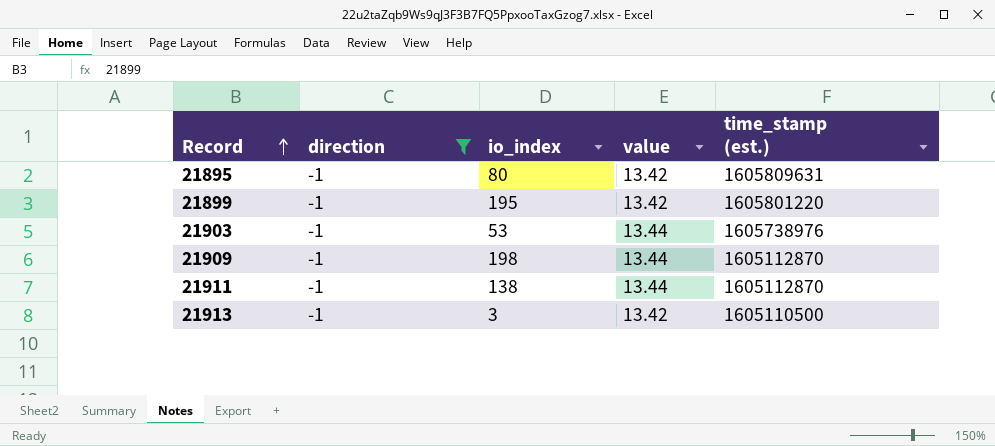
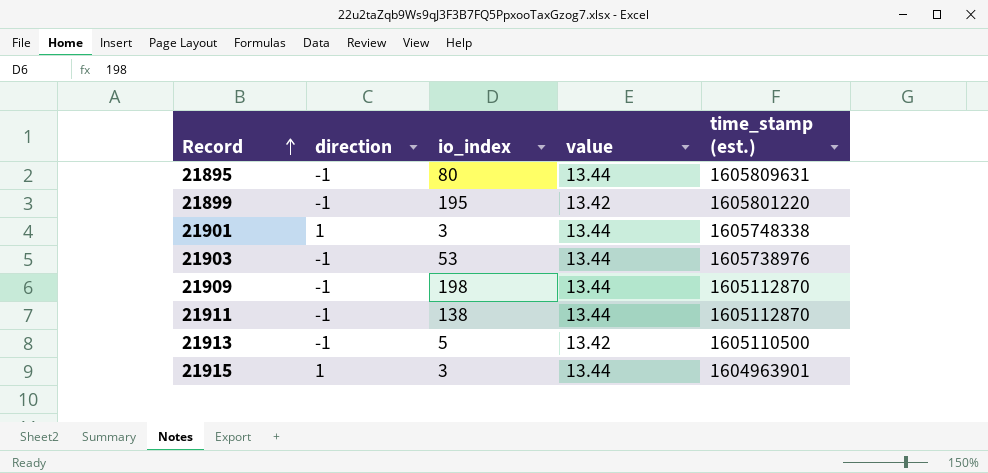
filter: direction = -1 -> none
21895 | value: 13.42 -> 13.44
21913 | io_index: 3 -> 5

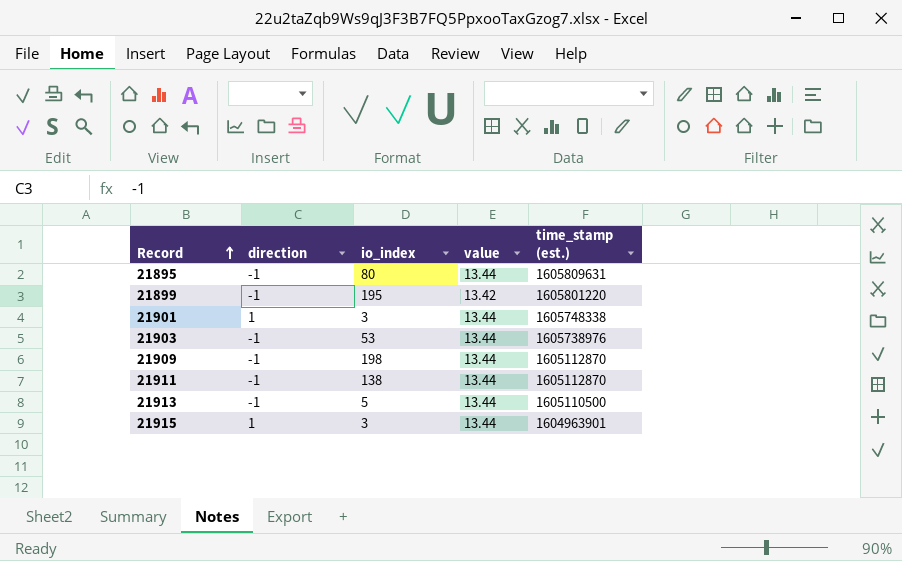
21913 | value: 13.42 -> 13.44

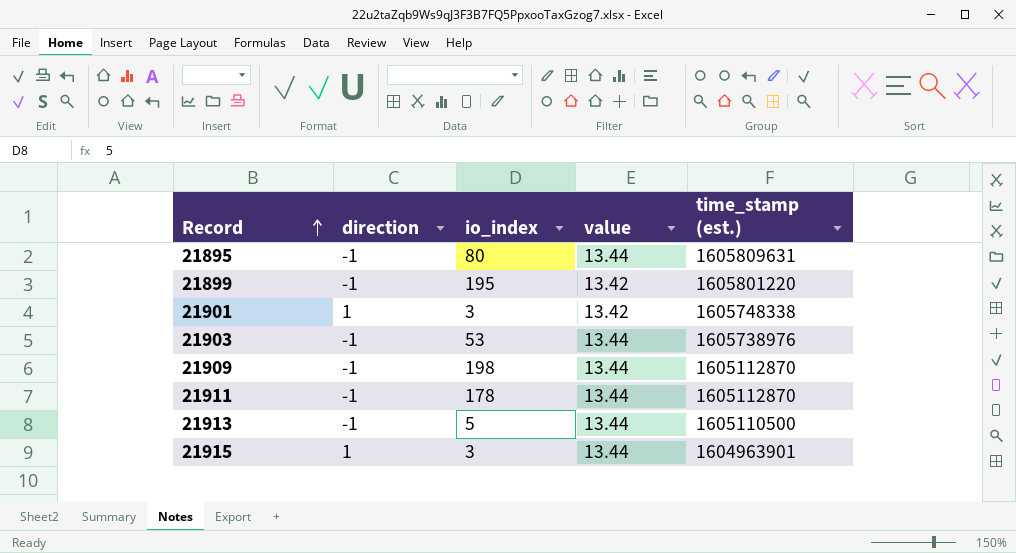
21901 | value: 13.44 -> 13.42
21911 | io_index: 138 -> 178

